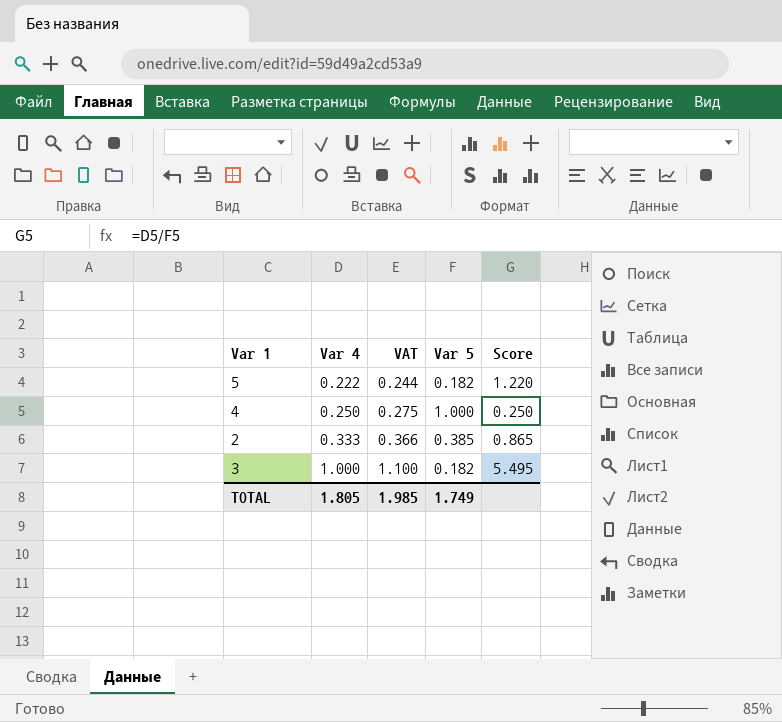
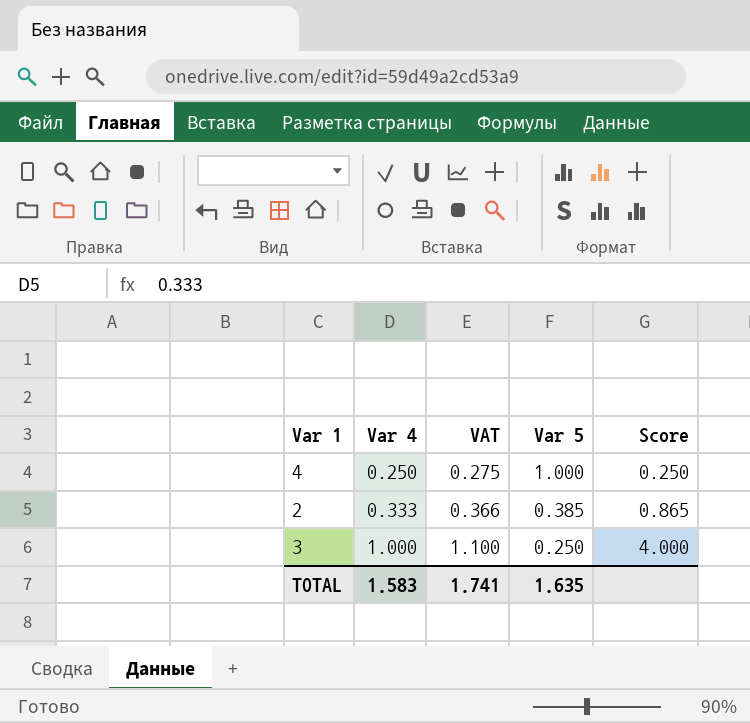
row 5: 0.222 | 0.244 | 0.182 | 1.220 -> none
3 | Var 5: 0.182 -> 0.250
3 | Score: 5.495 -> 4.000
TOTAL | Var 4: 1.805 -> 1.583
TOTAL | VAT: 1.985 -> 1.741
TOTAL | Var 5: 1.749 -> 1.635

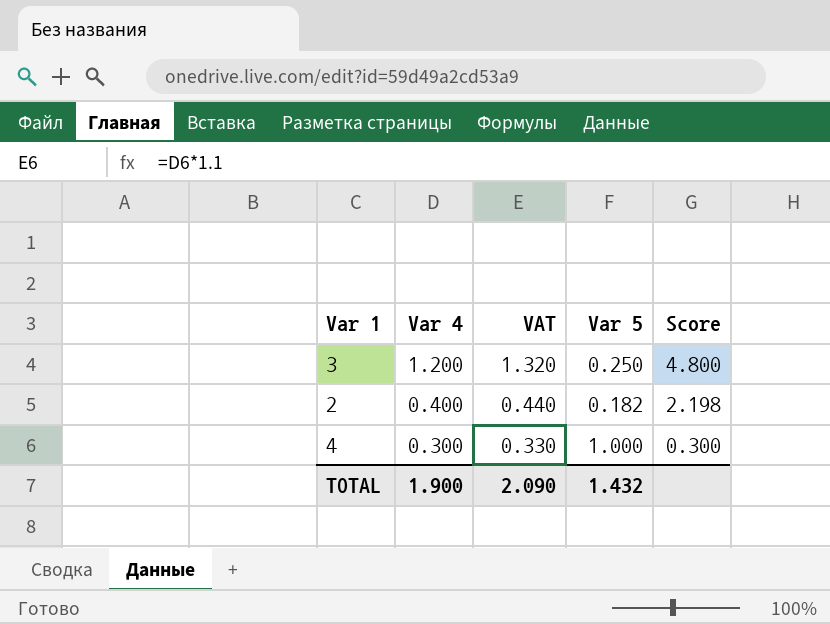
row order: Var 4 ascending -> Var 4 descending
3 | Var 4: 1.000 -> 1.200
3 | VAT: 1.100 -> 1.320
3 | Score: 4.000 -> 4.800
2 | Var 4: 0.333 -> 0.400
2 | VAT: 0.366 -> 0.440
2 | Var 5: 0.385 -> 0.182
2 | Score: 0.865 -> 2.198
4 | Var 4: 0.250 -> 0.300
4 | VAT: 0.275 -> 0.330
4 | Score: 0.250 -> 0.300
TOTAL | Var 4: 1.583 -> 1.900
TOTAL | VAT: 1.741 -> 2.090
TOTAL | Var 5: 1.635 -> 1.432

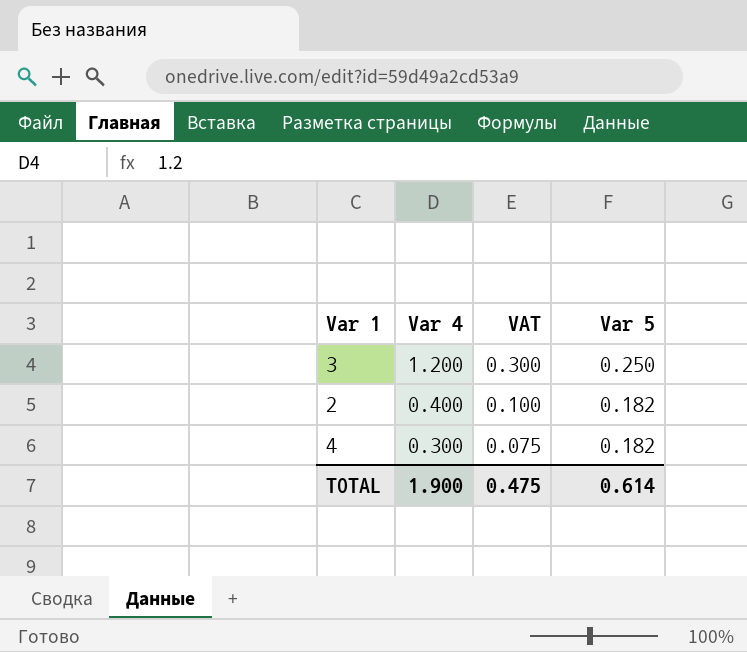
column Score | formula: [Var 4] / [Var 5] -> none
column VAT | formula: [Var 4] * 1.1 -> [Var 4] * 0.25
4 | Var 5: 1.000 -> 0.182
TOTAL | VAT: 2.090 -> 0.475
TOTAL | Var 5: 1.432 -> 0.614

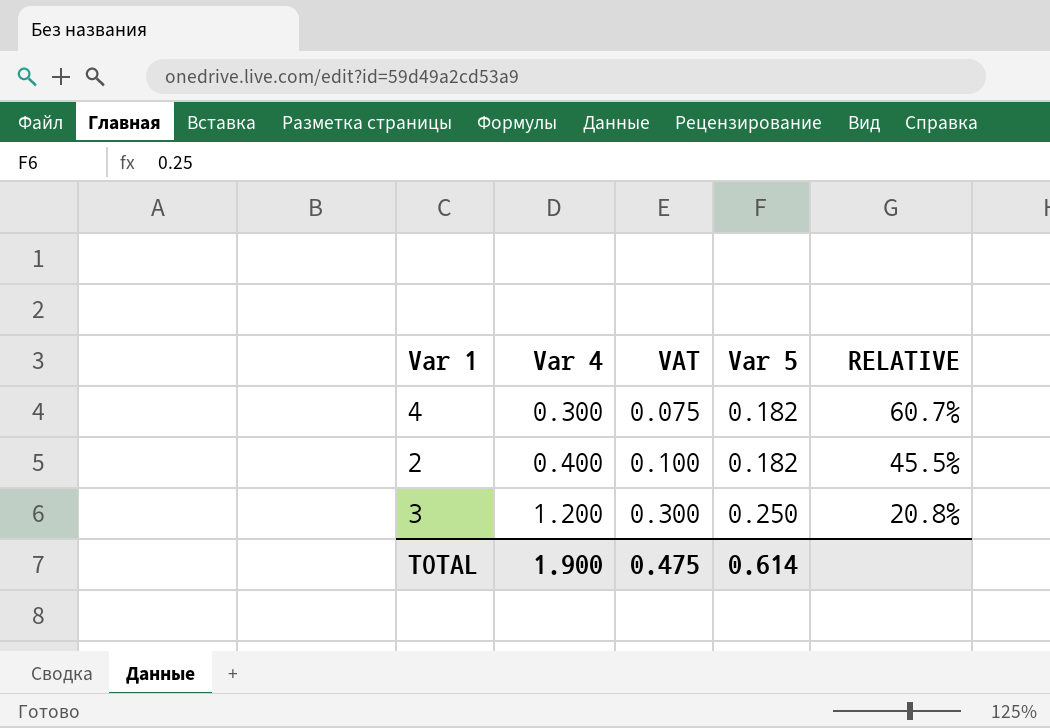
row order: Var 4 descending -> Var 4 ascending
column RELATIVE | formula: none -> [Var 5] / [Var 4]

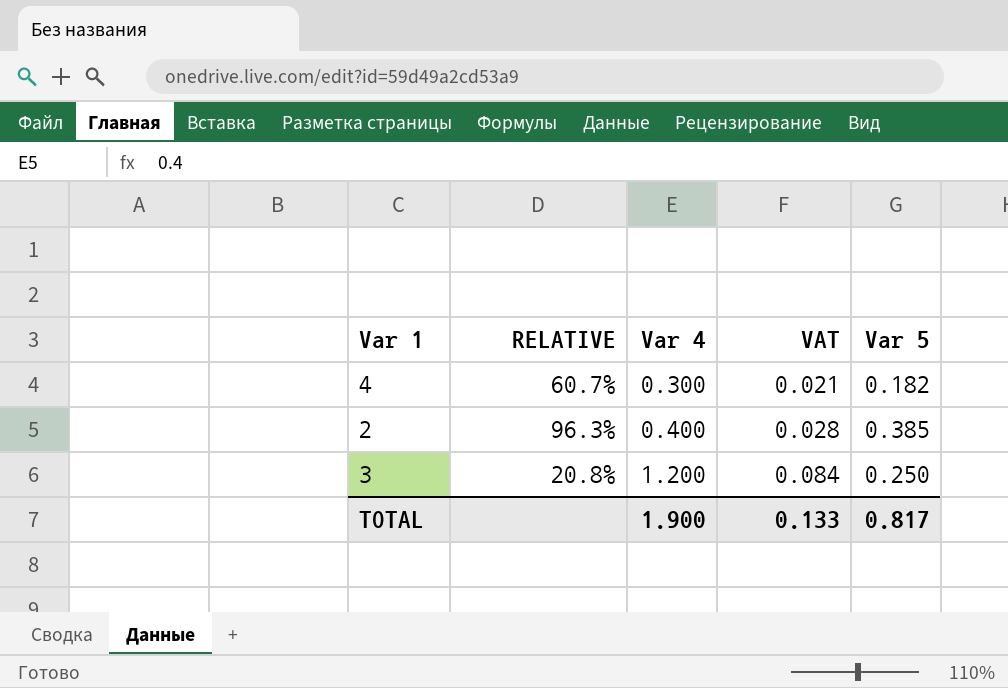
column RELATIVE | position: 5 -> 2
column VAT | formula: [Var 4] * 0.25 -> [Var 4] * 0.07
2 | RELATIVE: 45.5% -> 96.3%
2 | Var 5: 0.182 -> 0.385
TOTAL | VAT: 0.475 -> 0.133
TOTAL | Var 5: 0.614 -> 0.817

